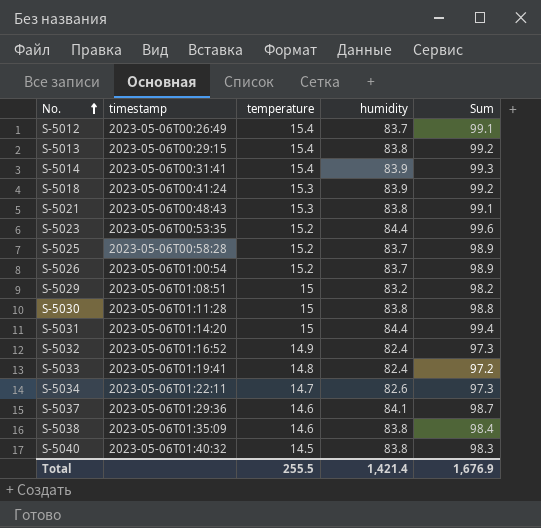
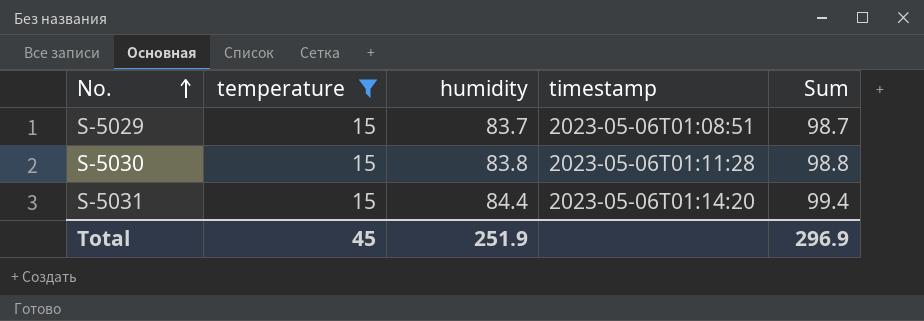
filter: none -> temperature = 15
column timestamp | position: 2 -> 4
S-5029 | humidity: 83.2 -> 83.7
S-5029 | Sum: 98.2 -> 98.7
Total | temperature: 255.5 -> 45
Total | humidity: 1,421.4 -> 251.9
Total | Sum: 1,676.9 -> 296.9

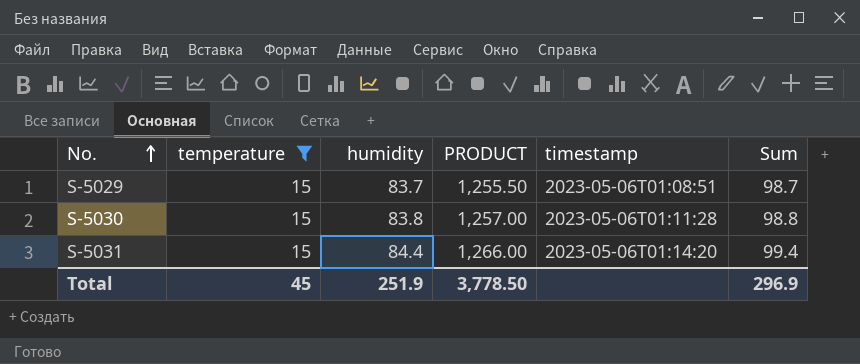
column PRODUCT | formula: none -> [temperature] * [humidity]

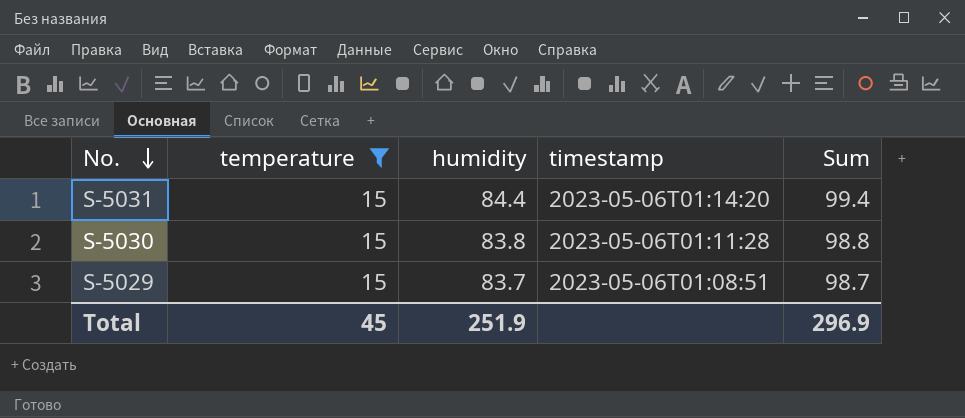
row order: No. ascending -> No. descending
column PRODUCT | formula: [temperature] * [humidity] -> none

